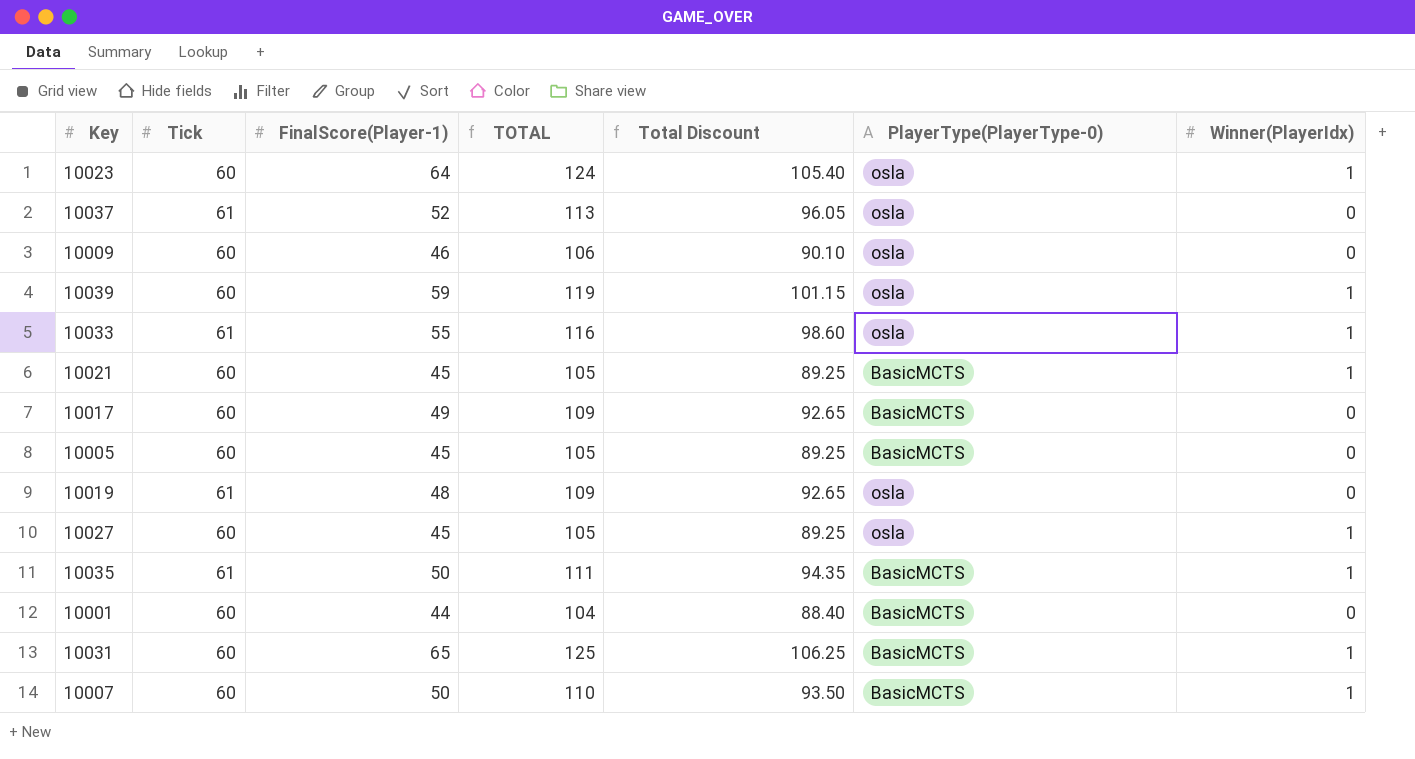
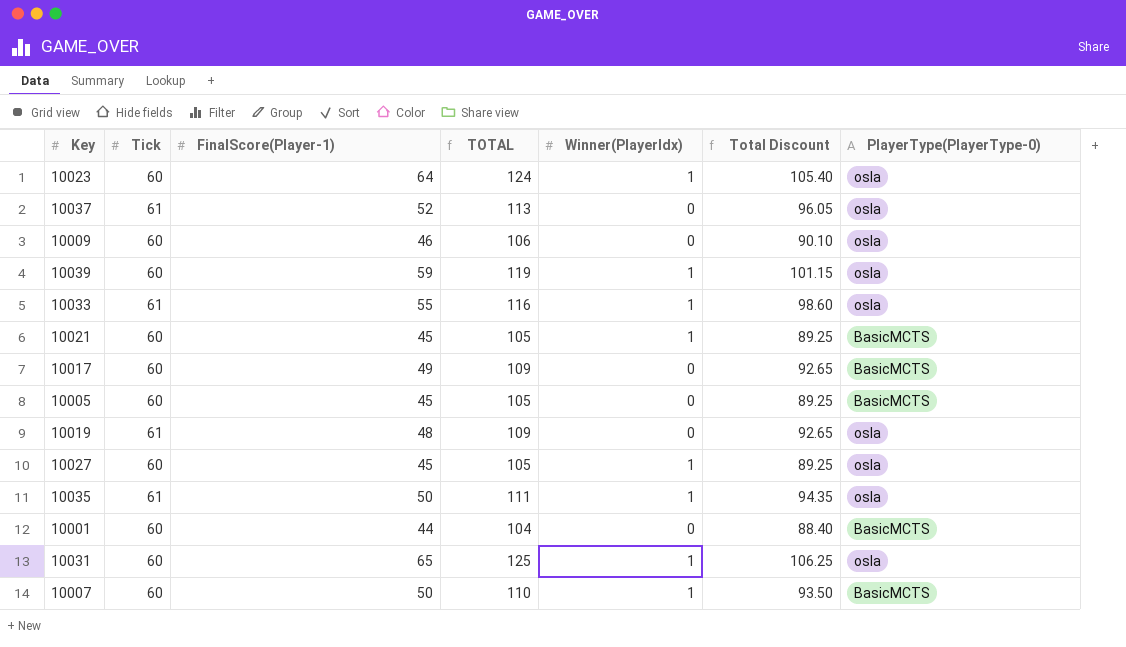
column Winner(PlayerIdx) | position: 7 -> 5
10035 | PlayerType(PlayerType-0): BasicMCTS -> osla
10031 | PlayerType(PlayerType-0): BasicMCTS -> osla

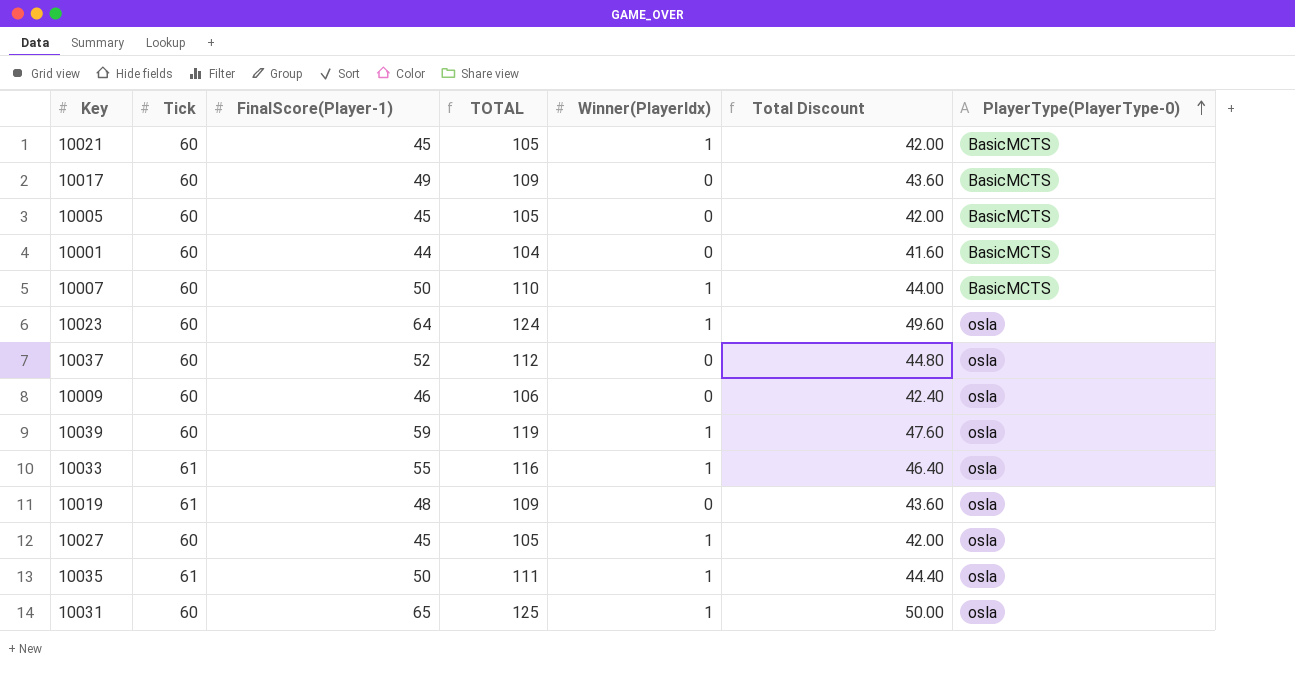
row order: none -> PlayerType(PlayerType-0) ascending
column Total Discount | formula: [TOTAL] * 0.85 -> [TOTAL] * 0.4
10037 | Tick: 61 -> 60
10037 | TOTAL: 113 -> 112

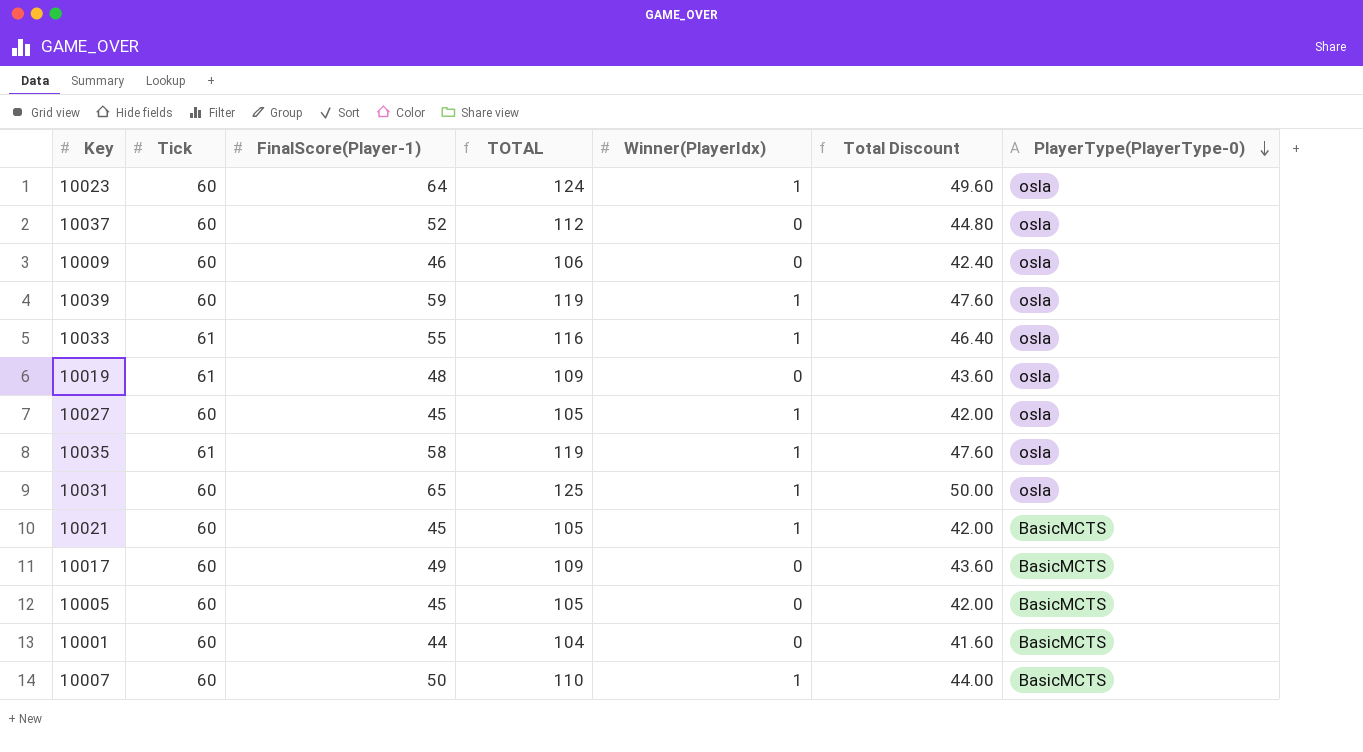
row order: PlayerType(PlayerType-0) ascending -> PlayerType(PlayerType-0) descending
10035 | FinalScore(Player-1): 50 -> 58
10035 | TOTAL: 111 -> 119
10035 | Total Discount: 44.40 -> 47.60

